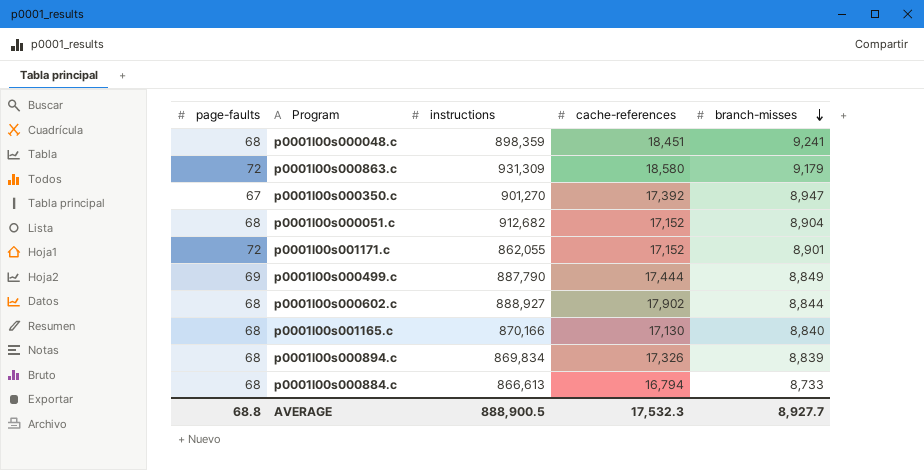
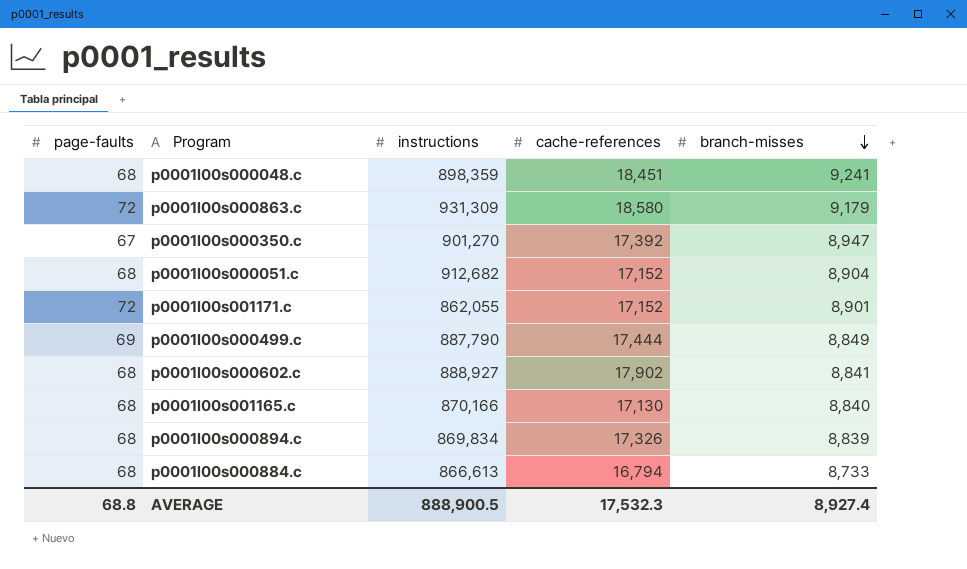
p0001l00s000602.c | branch-misses: 8,844 -> 8,841
AVERAGE | branch-misses: 8,927.7 -> 8,927.4

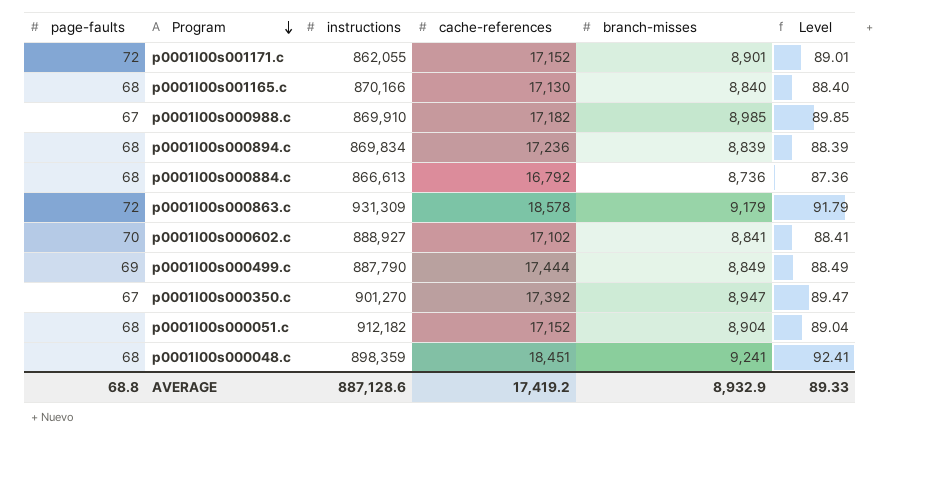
row order: branch-misses descending -> Program descending
column Level | formula: none -> [branch-misses] * 0.01
row p0001l00s000988.c: none -> 67 | 869,910 | 17,182 | 8,985 | 89.85
p0001l00s000894.c | cache-references: 17,326 -> 17,236
p0001l00s000884.c | cache-references: 16,794 -> 16,792
p0001l00s000884.c | branch-misses: 8,733 -> 8,736
p0001l00s000863.c | cache-references: 18,580 -> 18,578
p0001l00s000602.c | page-faults: 68 -> 70
p0001l00s000602.c | cache-references: 17,902 -> 17,102
p0001l00s000051.c | instructions: 912,682 -> 912,182
AVERAGE | instructions: 888,900.5 -> 887,128.6
AVERAGE | cache-references: 17,532.3 -> 17,419.2
AVERAGE | branch-misses: 8,927.4 -> 8,932.9

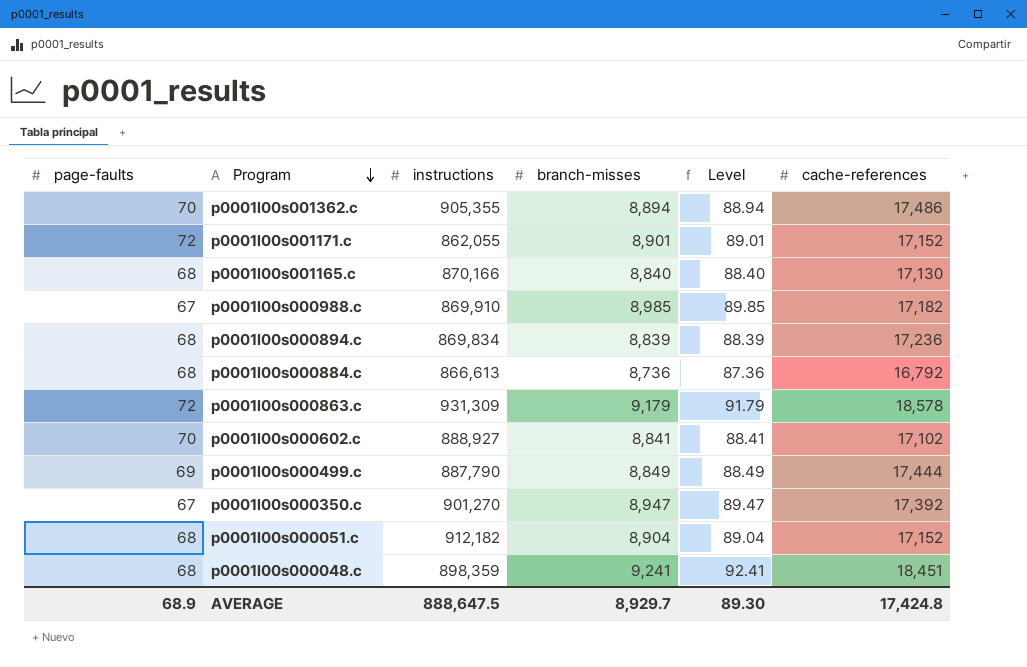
column cache-references | position: 4 -> 6
row p0001l00s001362.c: none -> 70 | 905,355 | 8,894 | 88.94 | 17,486
AVERAGE | page-faults: 68.8 -> 68.9
AVERAGE | instructions: 887,128.6 -> 888,647.5
AVERAGE | branch-misses: 8,932.9 -> 8,929.7
AVERAGE | Level: 89.33 -> 89.30
AVERAGE | cache-references: 17,419.2 -> 17,424.8

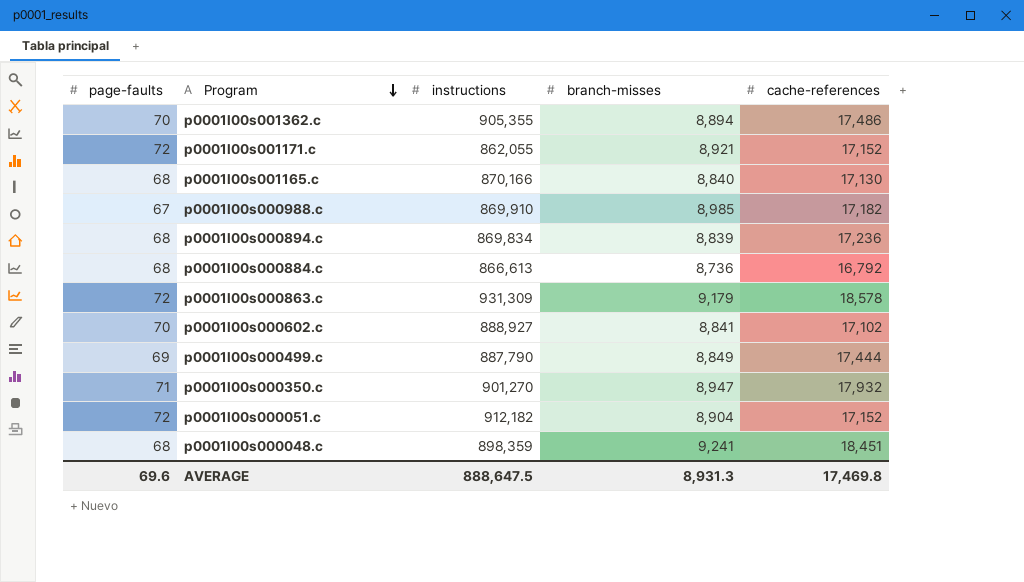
column Level | formula: [branch-misses] * 0.01 -> none
p0001l00s001171.c | branch-misses: 8,901 -> 8,921
p0001l00s000350.c | page-faults: 67 -> 71
p0001l00s000350.c | cache-references: 17,392 -> 17,932
p0001l00s000051.c | page-faults: 68 -> 72
AVERAGE | page-faults: 68.9 -> 69.6
AVERAGE | branch-misses: 8,929.7 -> 8,931.3
AVERAGE | cache-references: 17,424.8 -> 17,469.8

